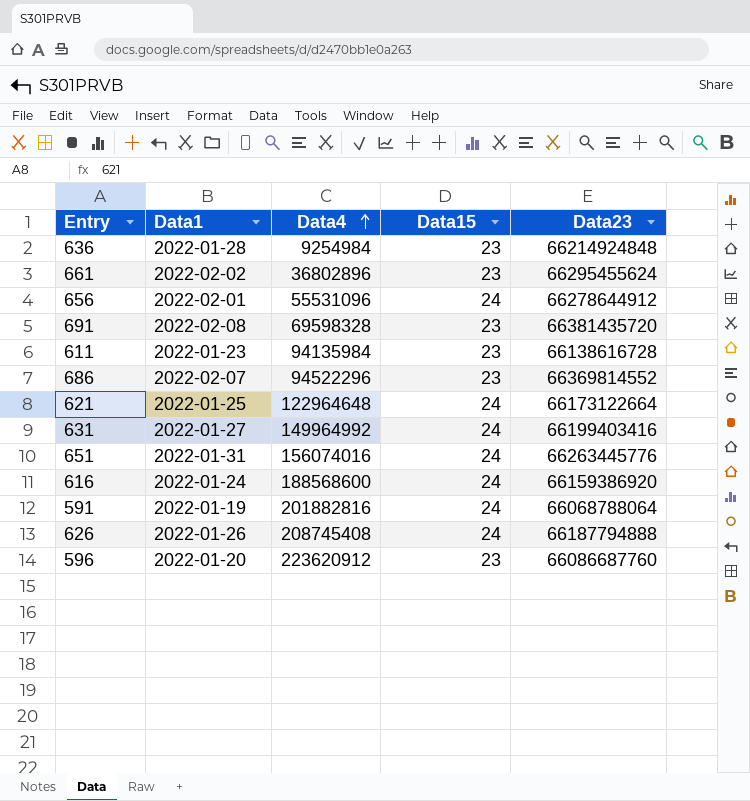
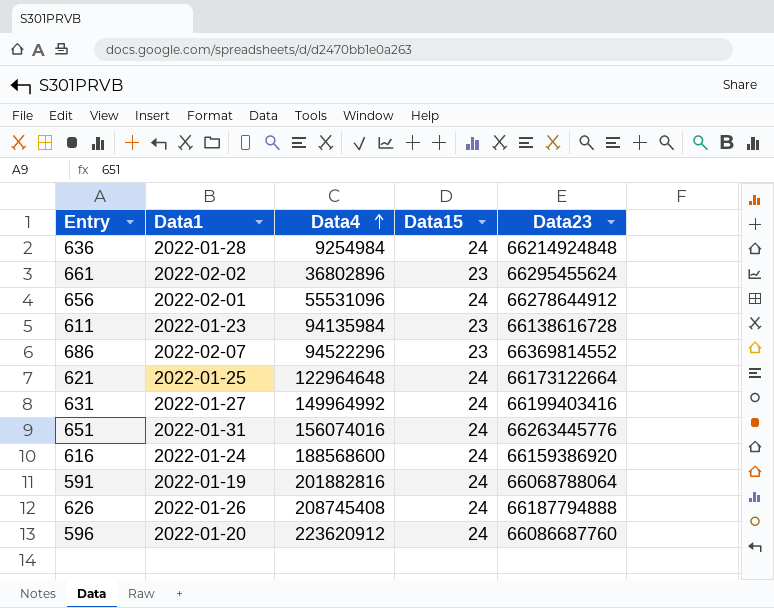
row 691: 2022-02-08 | 69598328 | 23 | 66381435720 -> none
636 | Data15: 23 -> 24
596 | Data15: 23 -> 24

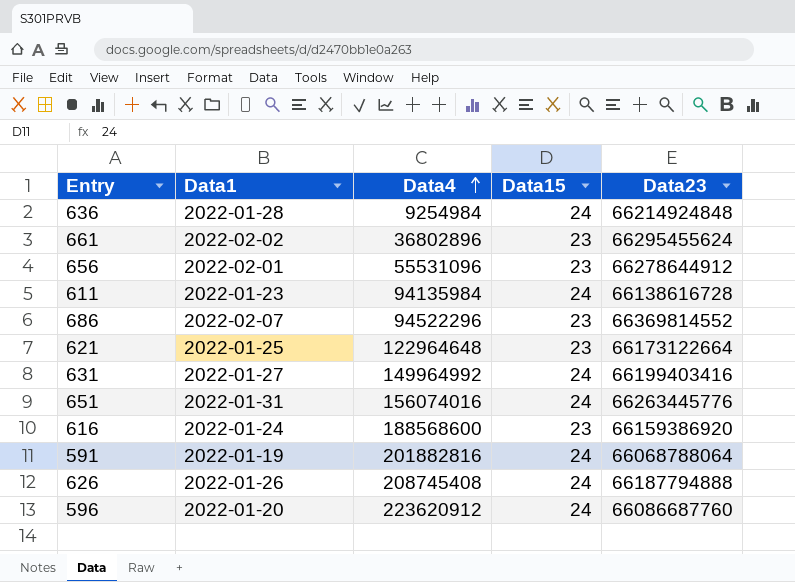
656 | Data15: 24 -> 23
611 | Data15: 23 -> 24
621 | Data15: 24 -> 23
616 | Data15: 24 -> 23

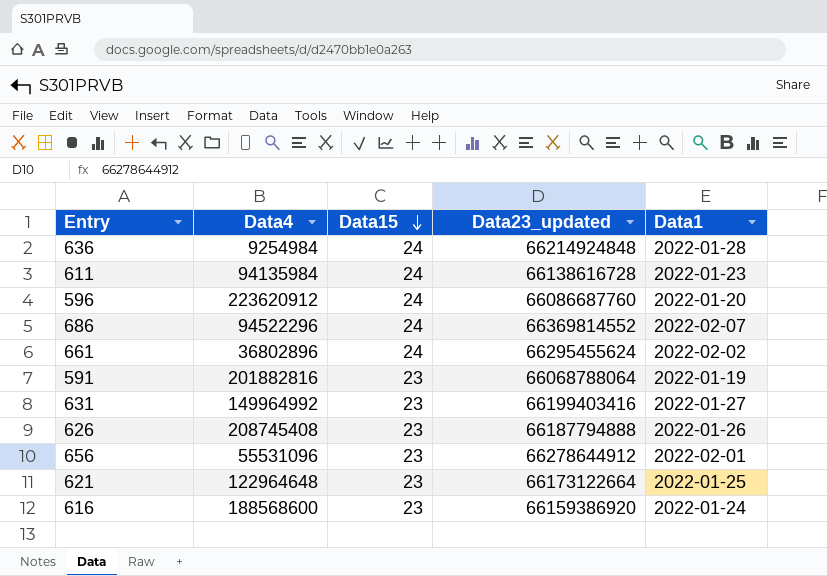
row order: Data4 ascending -> Data15 descending
column name: Data23 -> Data23_updated
column Data1 | position: 2 -> 5
row 651: 2022-01-31 | 156074016 | 24 | 66263445776 -> none
686 | Data15: 23 -> 24
661 | Data15: 23 -> 24
591 | Data15: 24 -> 23
631 | Data15: 24 -> 23
626 | Data15: 24 -> 23

